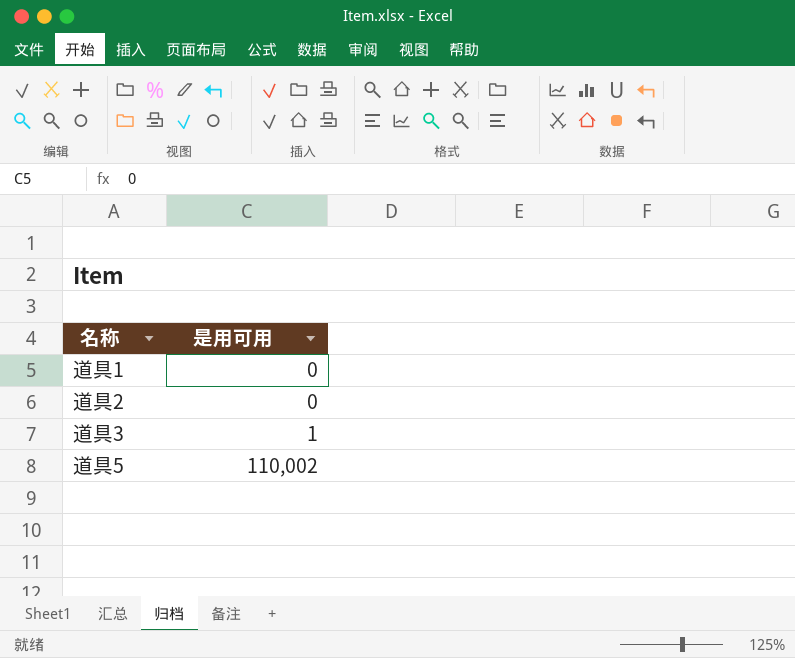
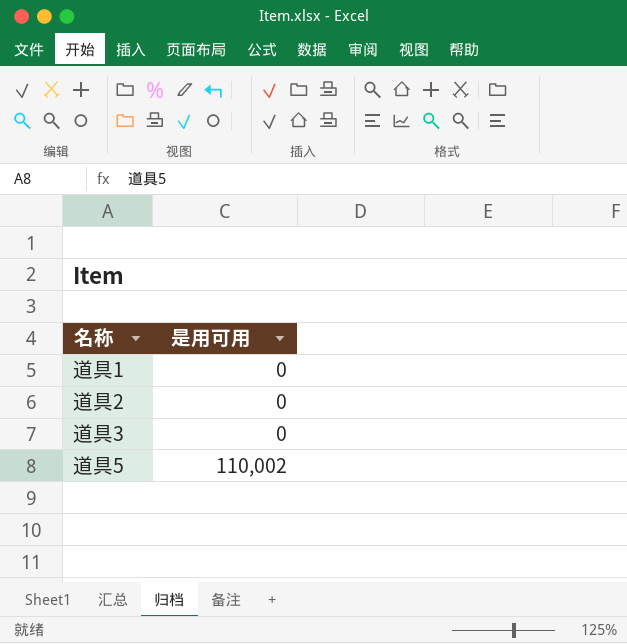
道具3 | 是用可用: 1 -> 0

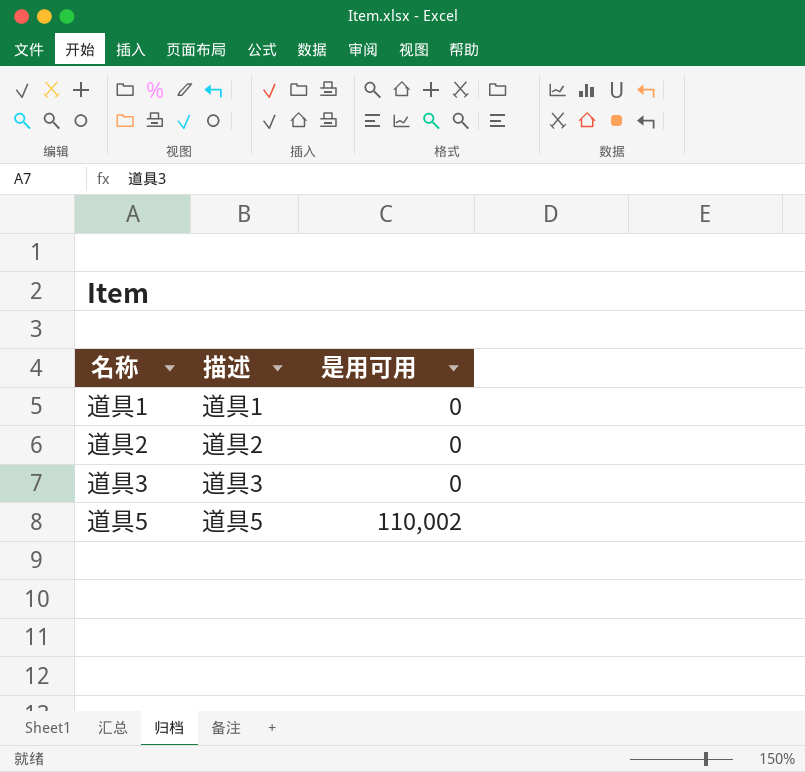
column 描述 | position: none -> 2

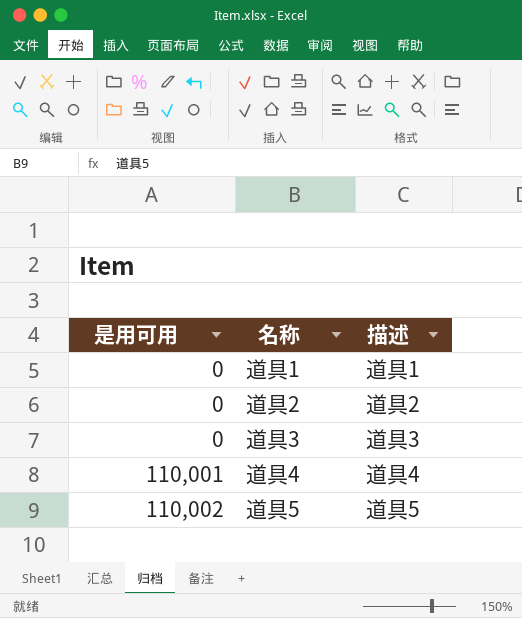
column 是用可用 | position: 3 -> 1
row 道具4: none -> 110,001 | 道具4

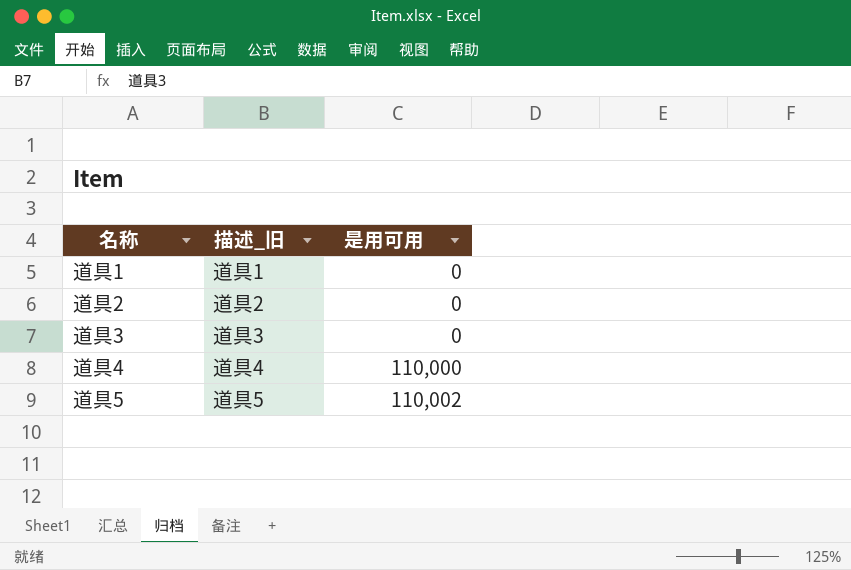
column name: 描述 -> 描述_旧
column 是用可用 | position: 1 -> 3
道具4 | 是用可用: 110,001 -> 110,000

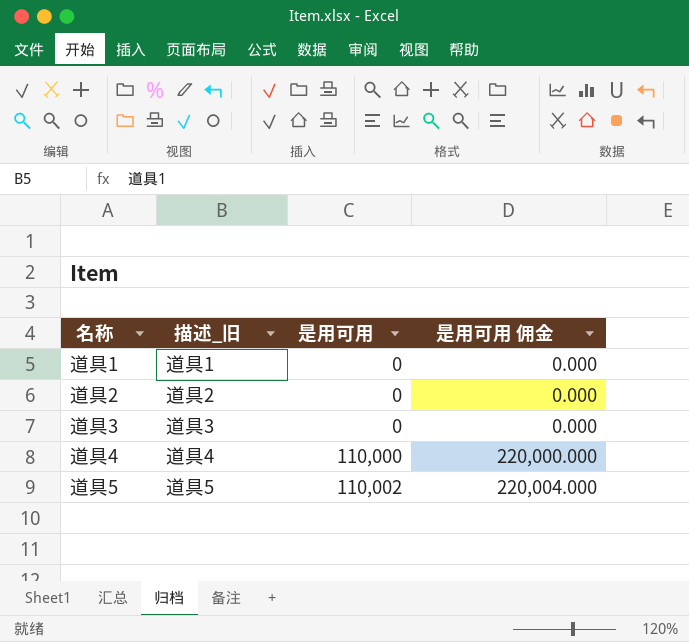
column 是用可用 佣金 | formula: none -> [是用可用] * 2

